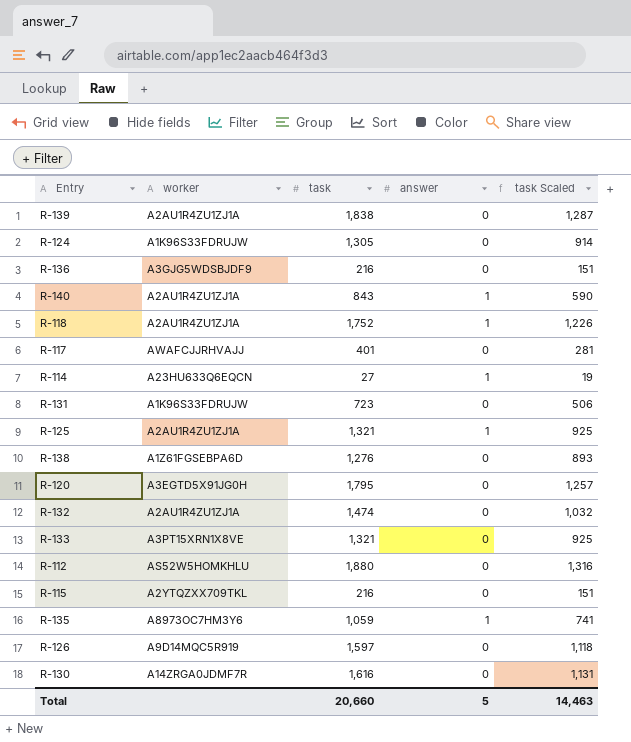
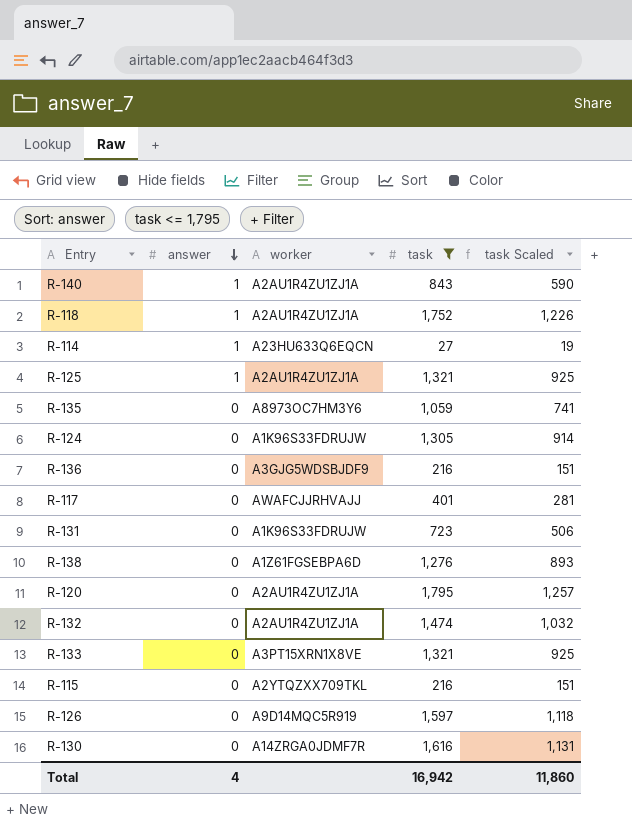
filter: none -> task <= 1,795
row order: none -> answer descending
column answer | position: 4 -> 2
R-135 | answer: 1 -> 0
R-120 | worker: A3EGTD5X91JG0H -> A2AU1R4ZU1ZJ1A
Total | answer: 5 -> 4
Total | task: 20,660 -> 16,942
Total | task Scaled: 14,463 -> 11,860

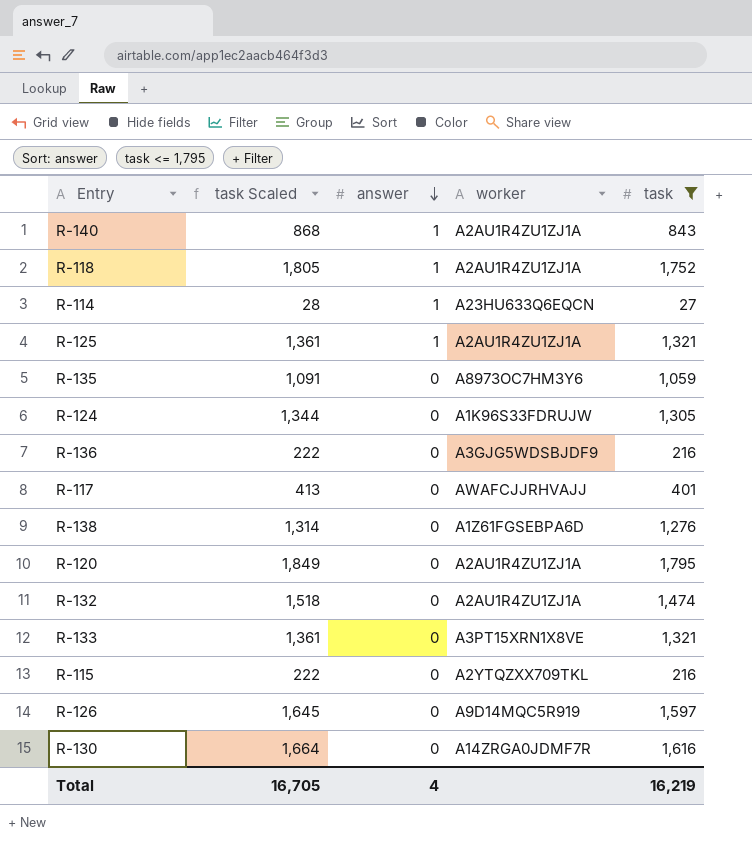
column task Scaled | formula: [task] * 0.7 -> [task] * 1.03
column task Scaled | position: 5 -> 2
row R-131: 0 | A1K96S33FDRUJW | 723 | 506 -> none
Total | task Scaled: 11,860 -> 16,705
Total | task: 16,942 -> 16,219

